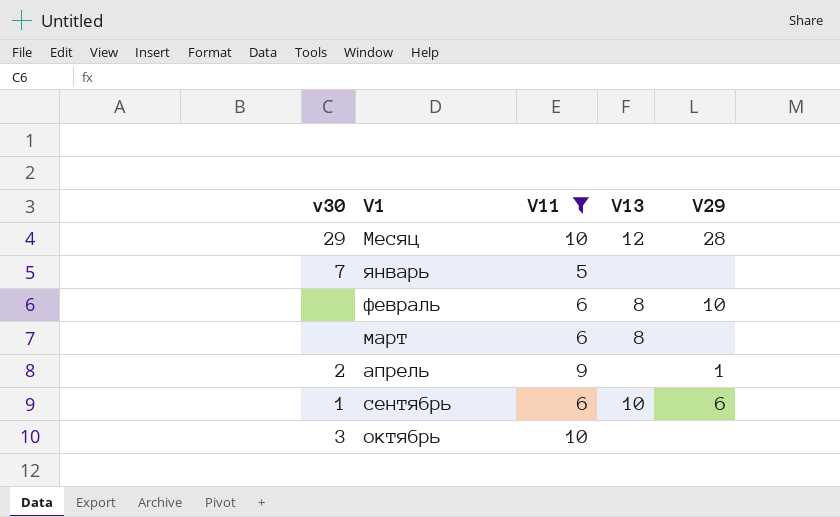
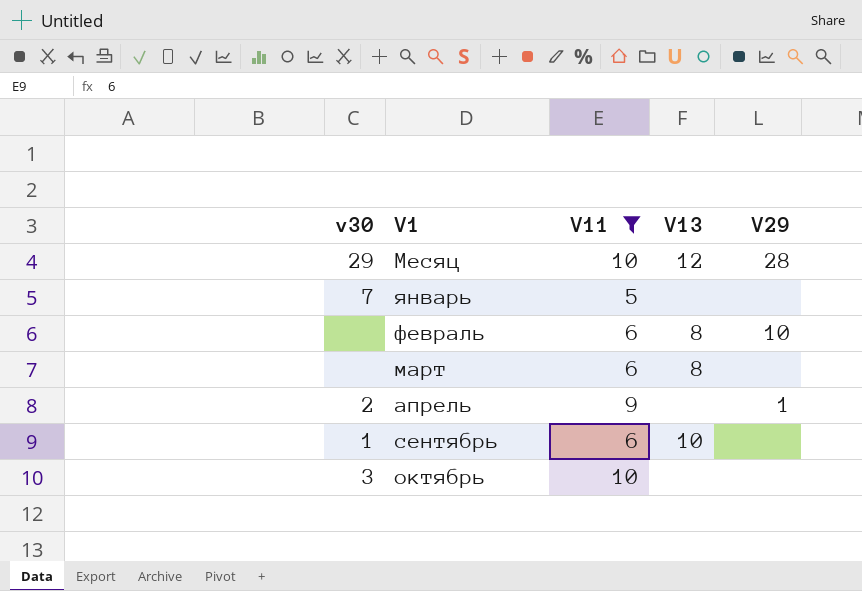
сентябрь | V29: 6 -> none

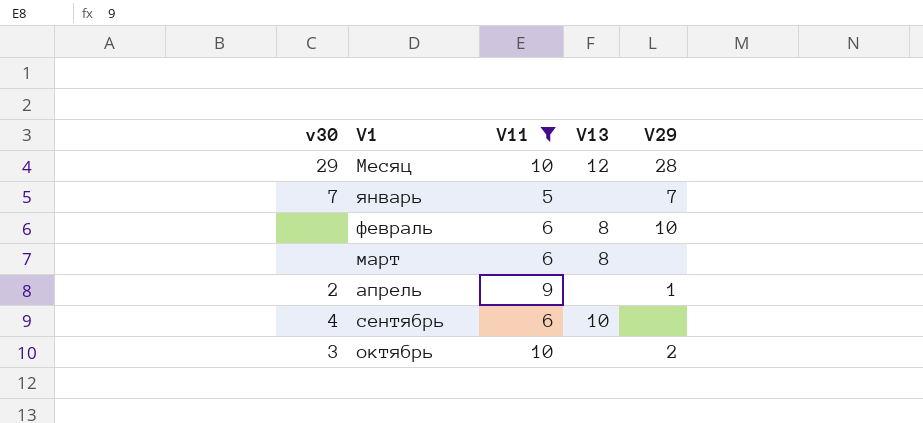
январь | V29: none -> 7
сентябрь | v30: 1 -> 4
октябрь | V29: none -> 2

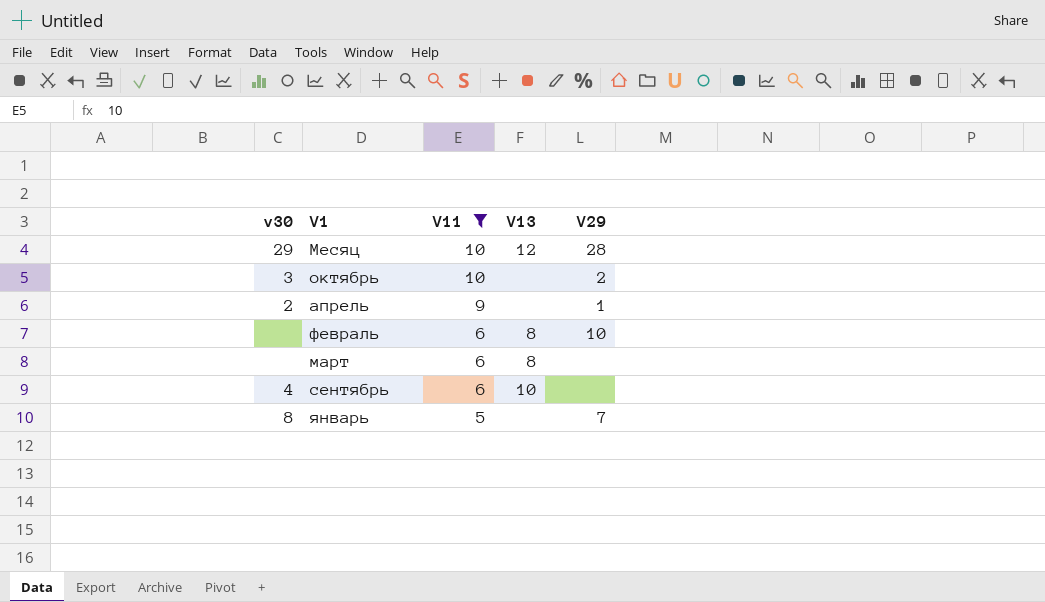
row order: none -> V11 descending
январь | v30: 7 -> 8

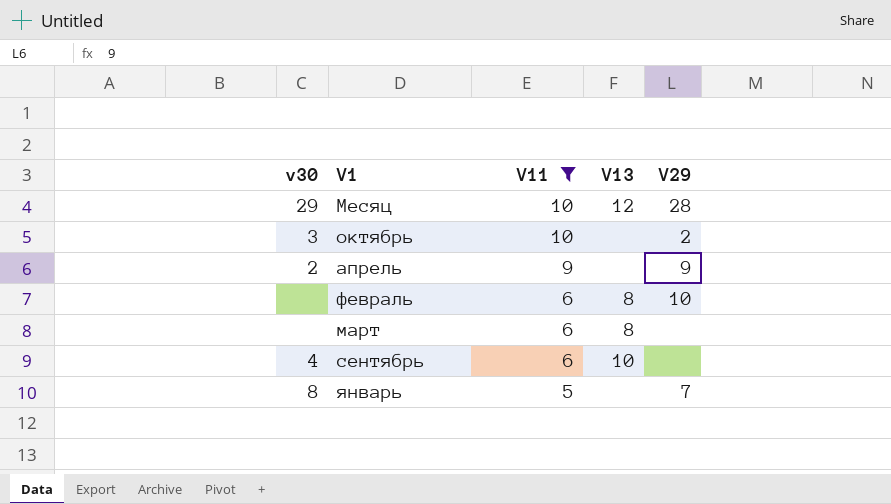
апрель | V29: 1 -> 9

